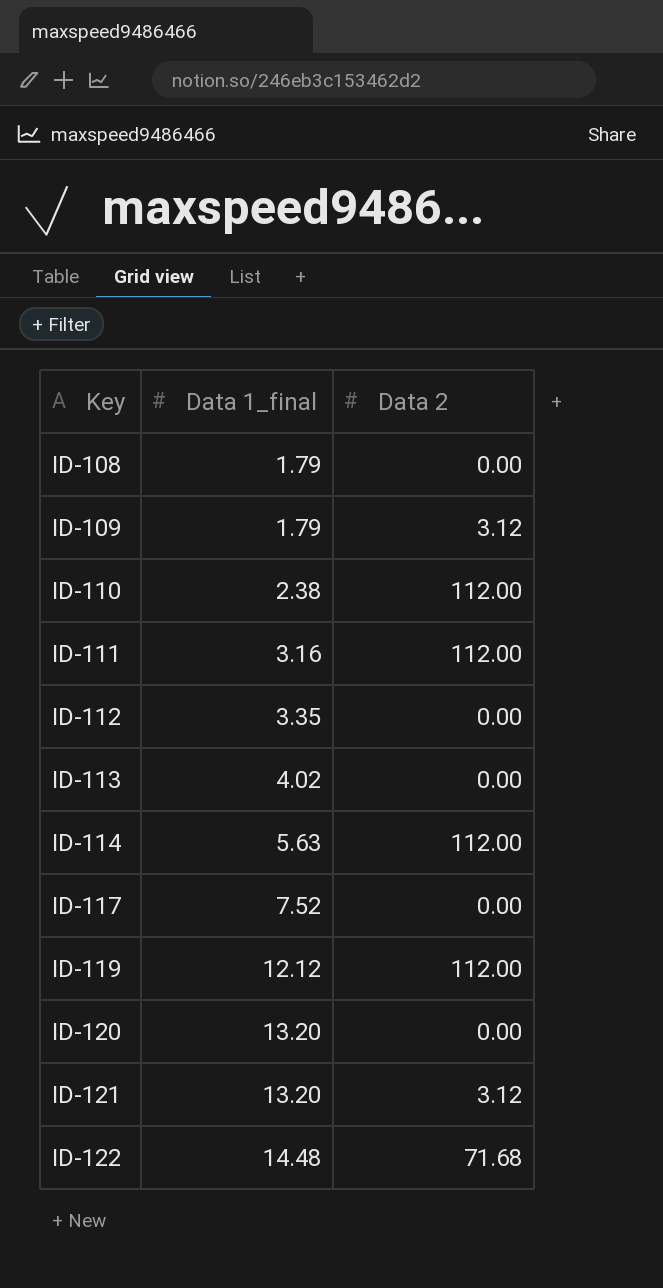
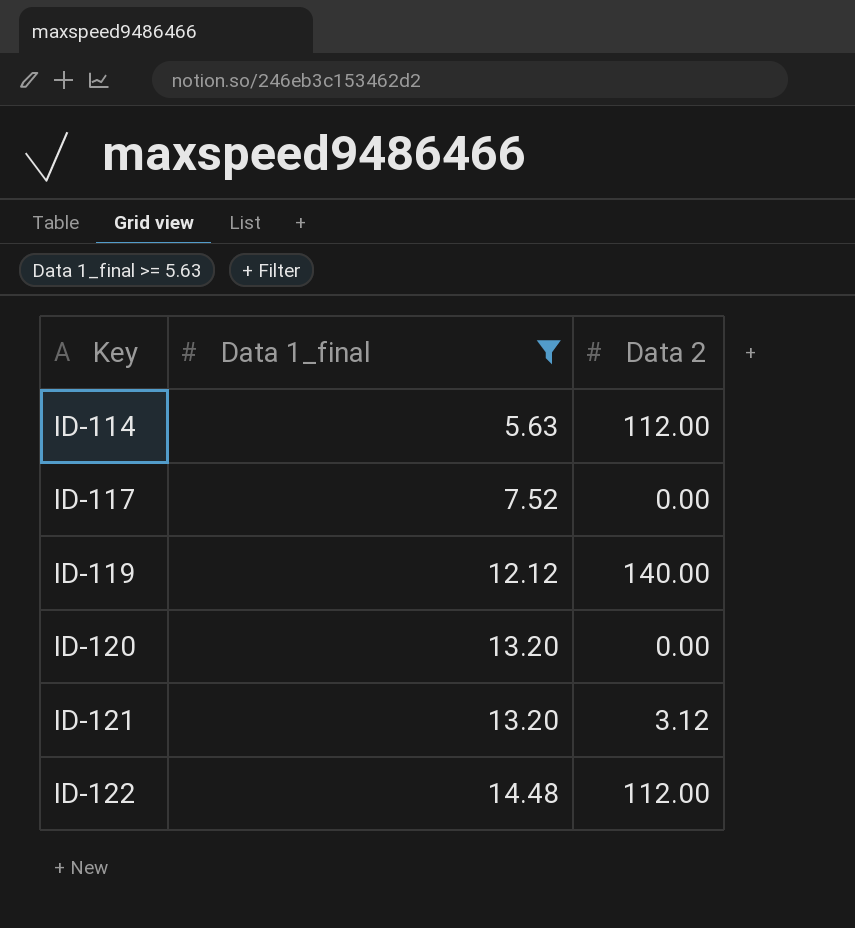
filter: none -> Data 1_final >= 5.63
ID-119 | Data 2: 112.00 -> 140.00
ID-122 | Data 2: 71.68 -> 112.00

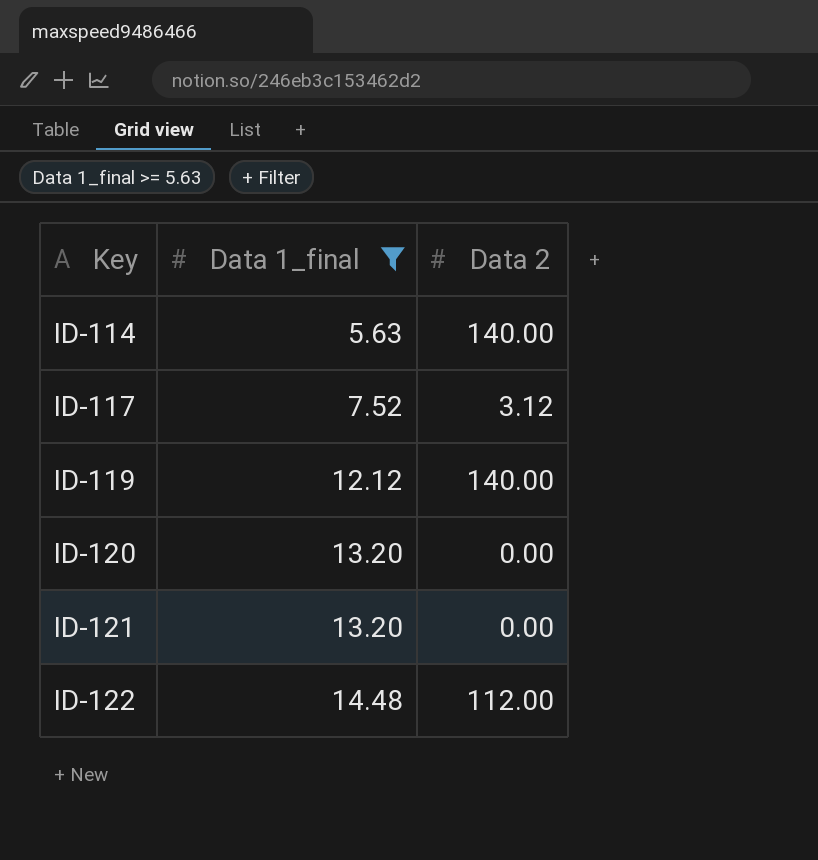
ID-114 | Data 2: 112.00 -> 140.00
ID-117 | Data 2: 0.00 -> 3.12
ID-121 | Data 2: 3.12 -> 0.00

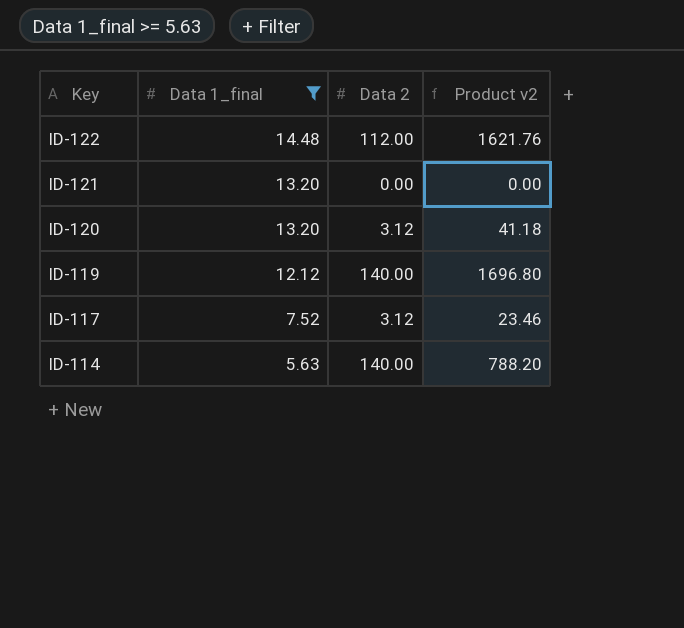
row order: Key ascending -> Key descending
column Product v2 | formula: none -> [Data 1_final] * [Data 2]
ID-120 | Data 2: 0.00 -> 3.12

